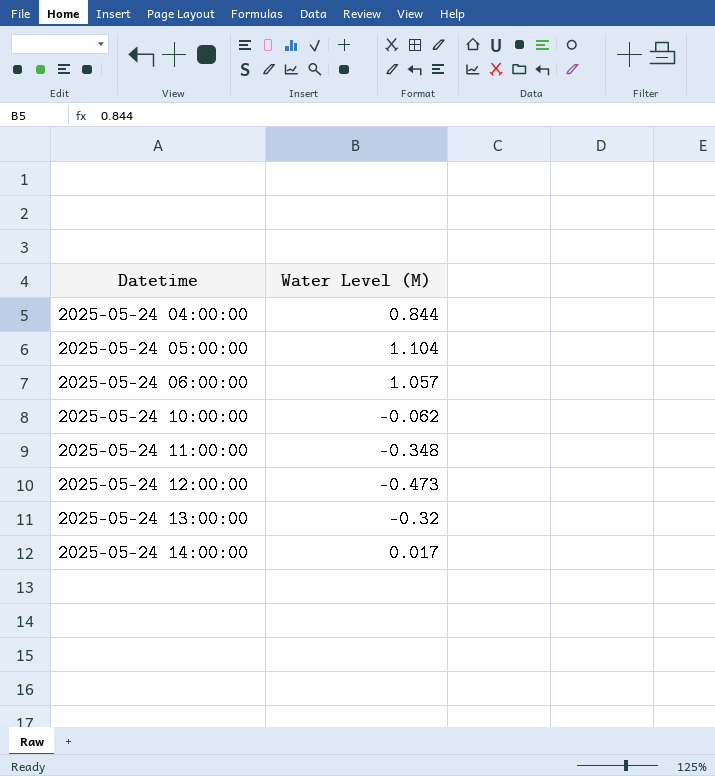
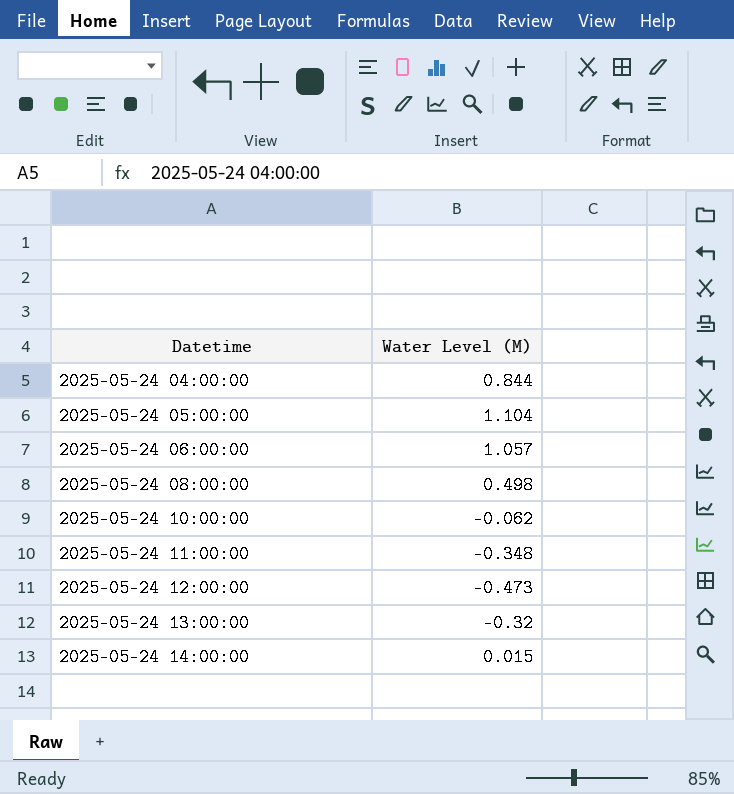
row 2025-05-24 08:00:00: none -> 0.498
2025-05-24 14:00:00 | Water Level (M): 0.017 -> 0.015

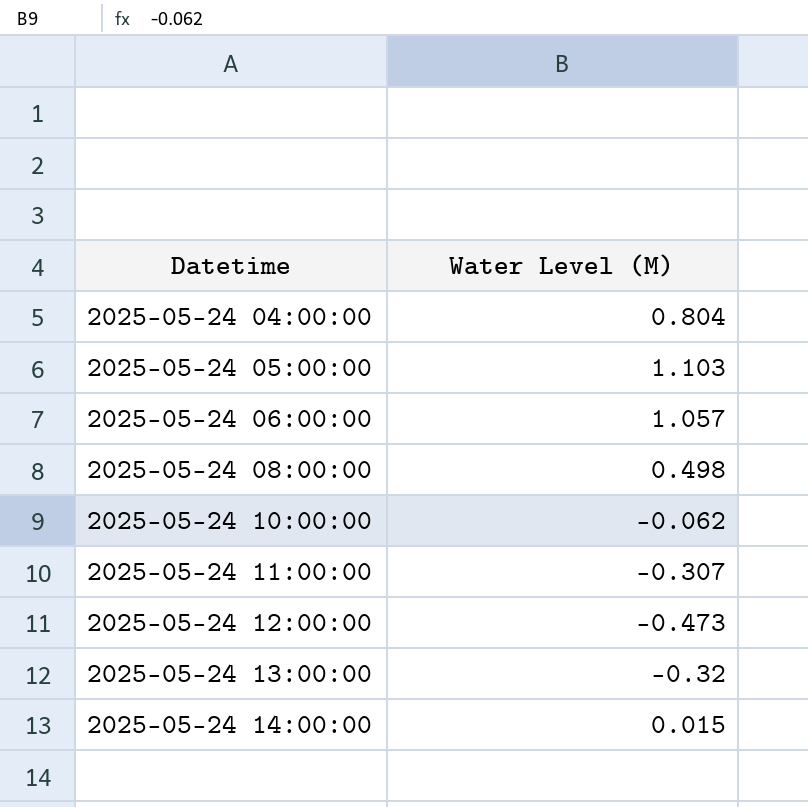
2025-05-24 04:00:00 | Water Level (M): 0.844 -> 0.804
2025-05-24 05:00:00 | Water Level (M): 1.104 -> 1.103
2025-05-24 11:00:00 | Water Level (M): -0.348 -> -0.307

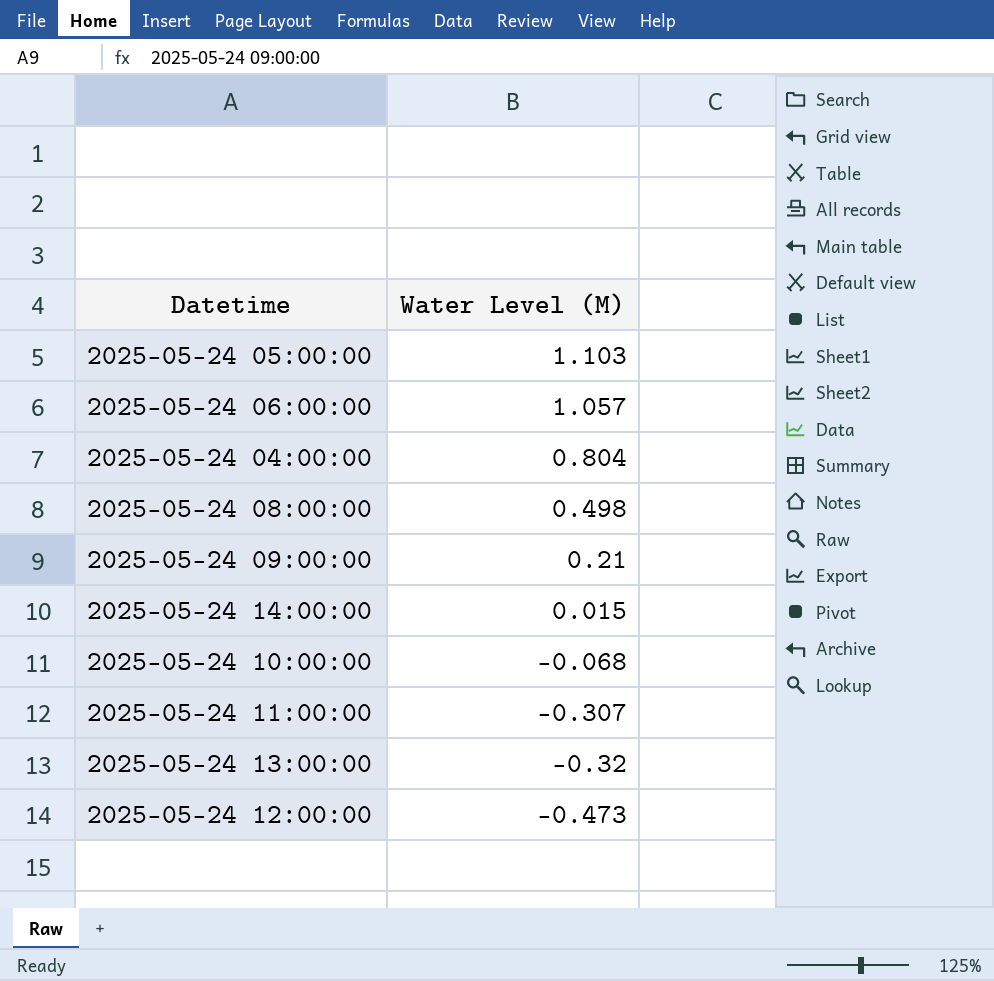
row order: Datetime ascending -> Water Level (M) descending
row 2025-05-24 09:00:00: none -> 0.21
2025-05-24 10:00:00 | Water Level (M): -0.062 -> -0.068

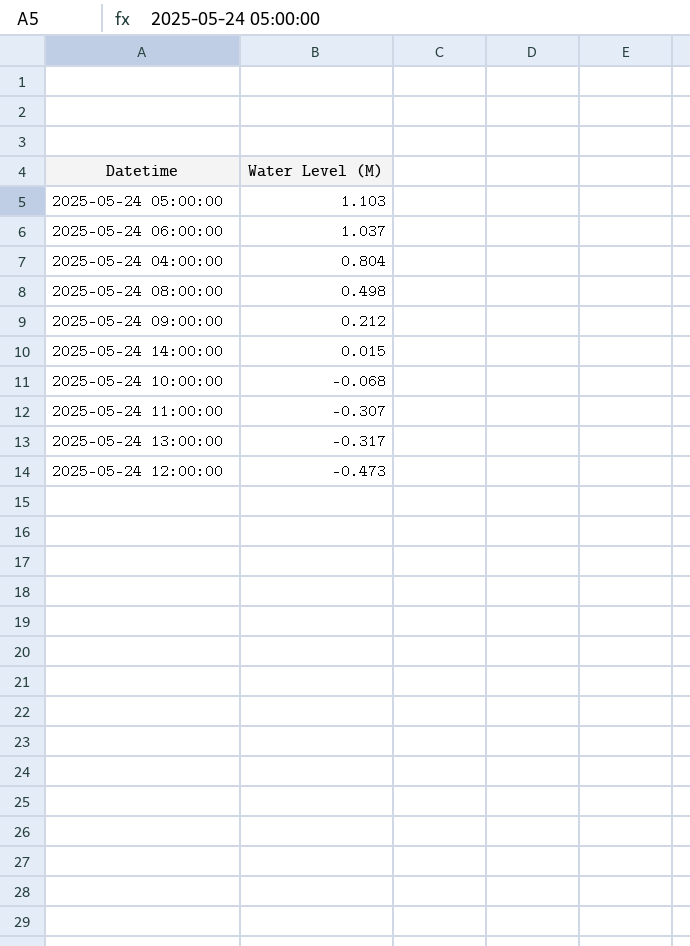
2025-05-24 06:00:00 | Water Level (M): 1.057 -> 1.037
2025-05-24 09:00:00 | Water Level (M): 0.21 -> 0.212
2025-05-24 13:00:00 | Water Level (M): -0.32 -> -0.317

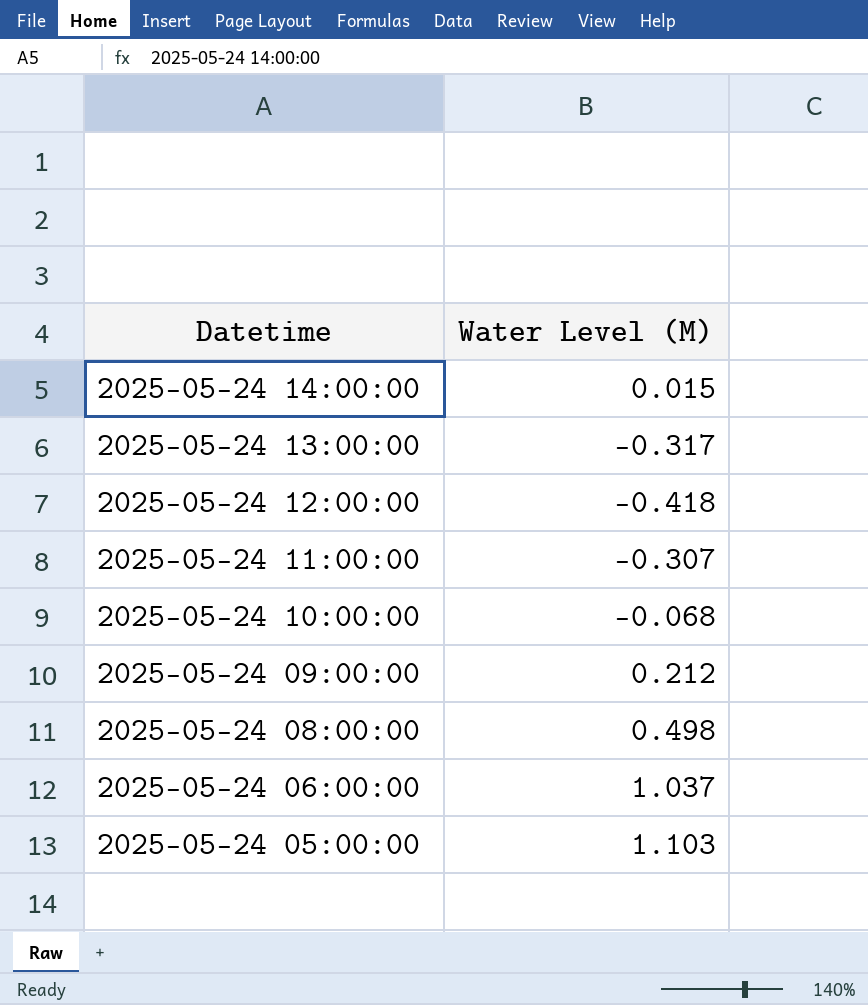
row order: Water Level (M) descending -> Datetime descending
row 2025-05-24 04:00:00: 0.804 -> none
2025-05-24 12:00:00 | Water Level (M): -0.473 -> -0.418

